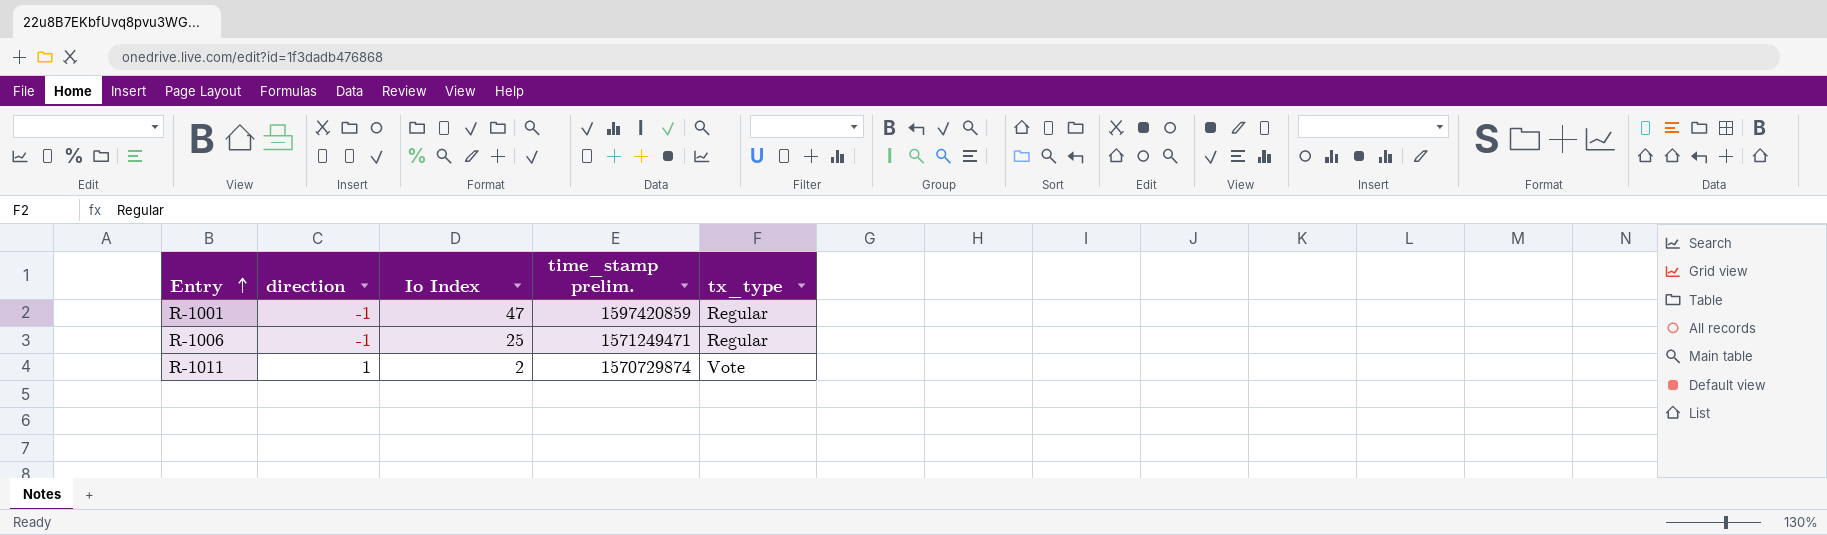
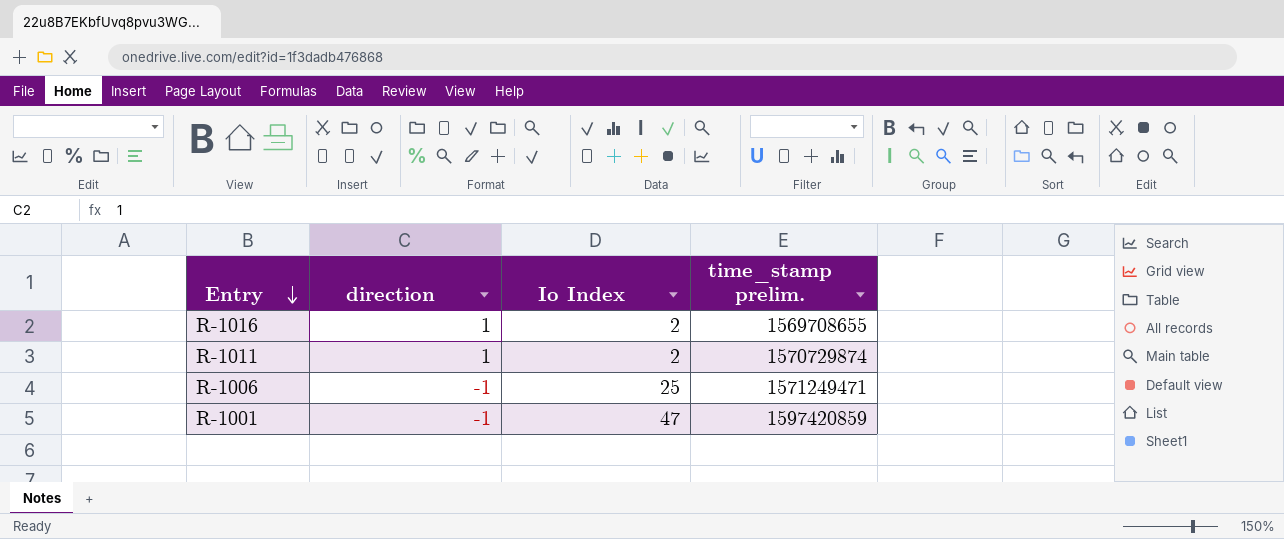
row order: Entry ascending -> Entry descending
column tx_type | position: 5 -> none
row R-1016: none -> 1 | 2 | 1569708655

